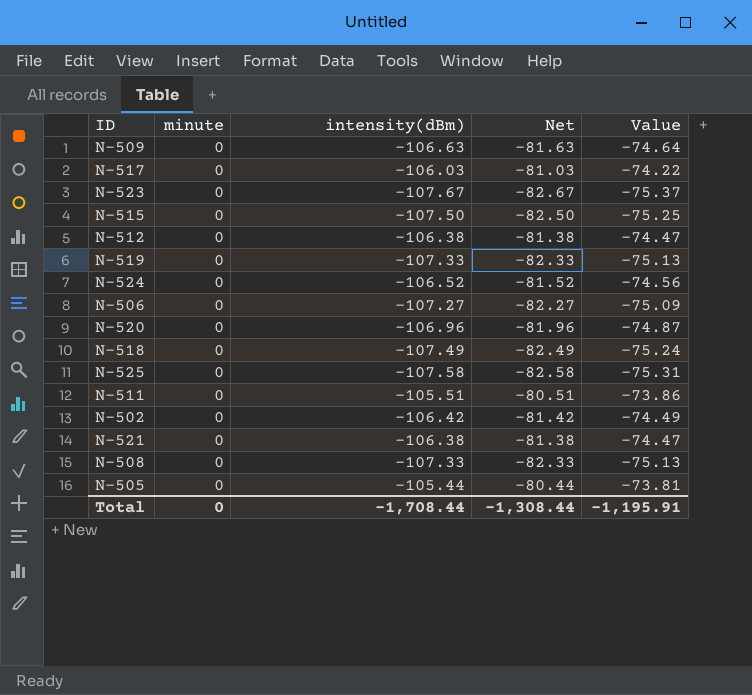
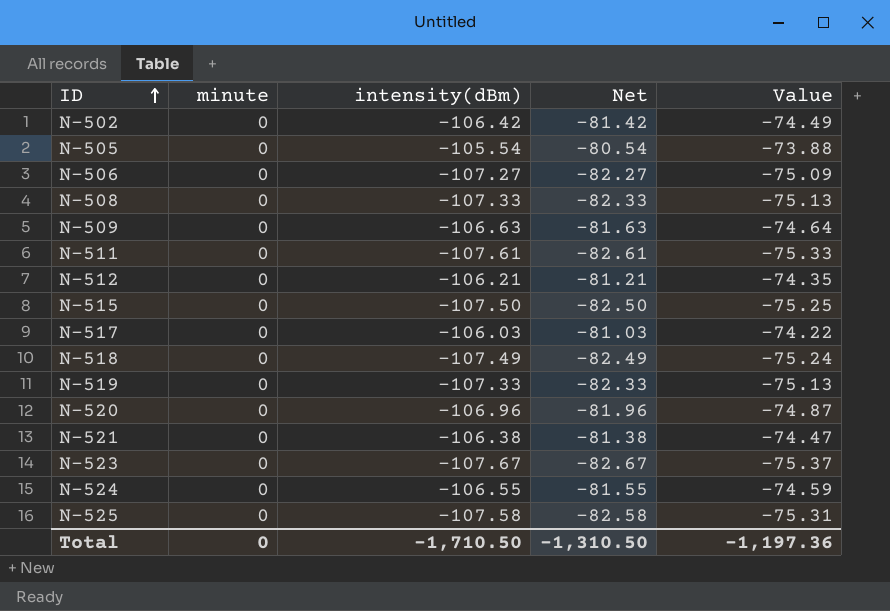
row order: none -> ID ascending
N-505 | intensity(dBm): -105.44 -> -105.54
N-505 | Net: -80.44 -> -80.54
N-505 | Value: -73.81 -> -73.88
N-511 | intensity(dBm): -105.51 -> -107.61
N-511 | Net: -80.51 -> -82.61
N-511 | Value: -73.86 -> -75.33
N-512 | intensity(dBm): -106.38 -> -106.21
N-512 | Net: -81.38 -> -81.21
N-512 | Value: -74.47 -> -74.35
N-524 | intensity(dBm): -106.52 -> -106.55
N-524 | Net: -81.52 -> -81.55
N-524 | Value: -74.56 -> -74.59
Total | intensity(dBm): -1,708.44 -> -1,710.50
Total | Net: -1,308.44 -> -1,310.50
Total | Value: -1,195.91 -> -1,197.36

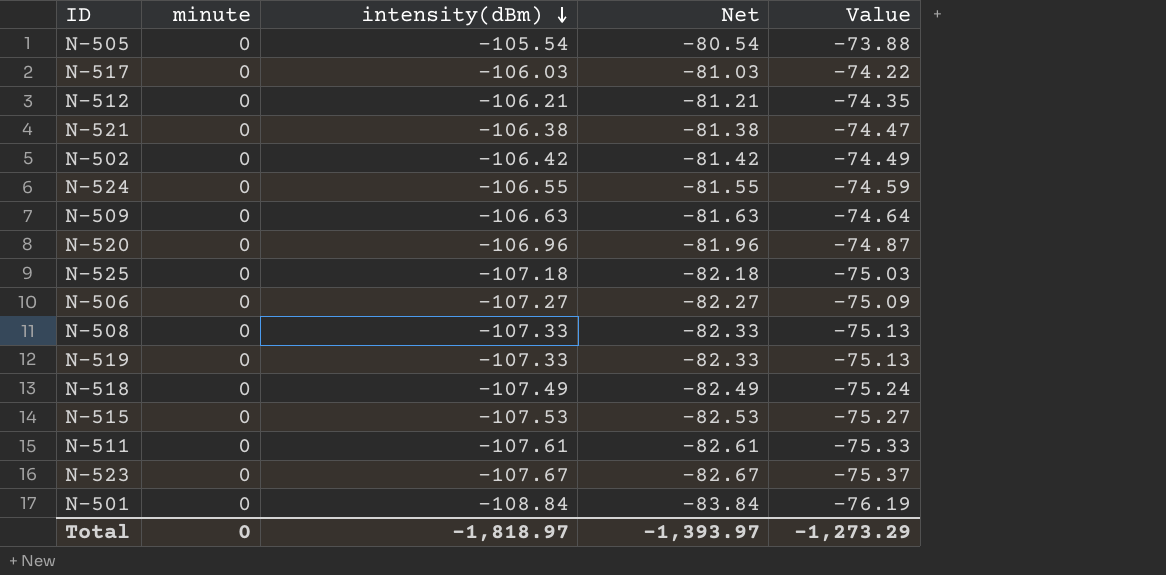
row order: ID ascending -> intensity(dBm) descending
N-525 | intensity(dBm): -107.58 -> -107.18
N-525 | Net: -82.58 -> -82.18
N-525 | Value: -75.31 -> -75.03
N-515 | intensity(dBm): -107.50 -> -107.53
N-515 | Net: -82.50 -> -82.53
N-515 | Value: -75.25 -> -75.27
row N-501: none -> 0 | -108.84 | -83.84 | -76.19
Total | intensity(dBm): -1,710.50 -> -1,818.97
Total | Net: -1,310.50 -> -1,393.97
Total | Value: -1,197.36 -> -1,273.29

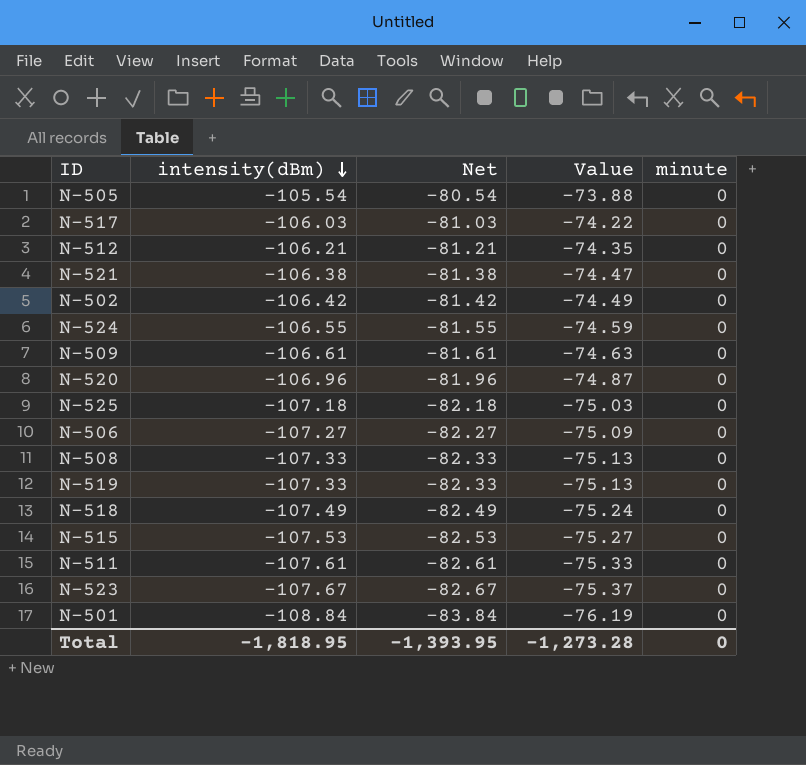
column minute | position: 2 -> 5
N-509 | intensity(dBm): -106.63 -> -106.61
N-509 | Net: -81.63 -> -81.61
N-509 | Value: -74.64 -> -74.63
Total | intensity(dBm): -1,818.97 -> -1,818.95
Total | Net: -1,393.97 -> -1,393.95
Total | Value: -1,273.29 -> -1,273.28

